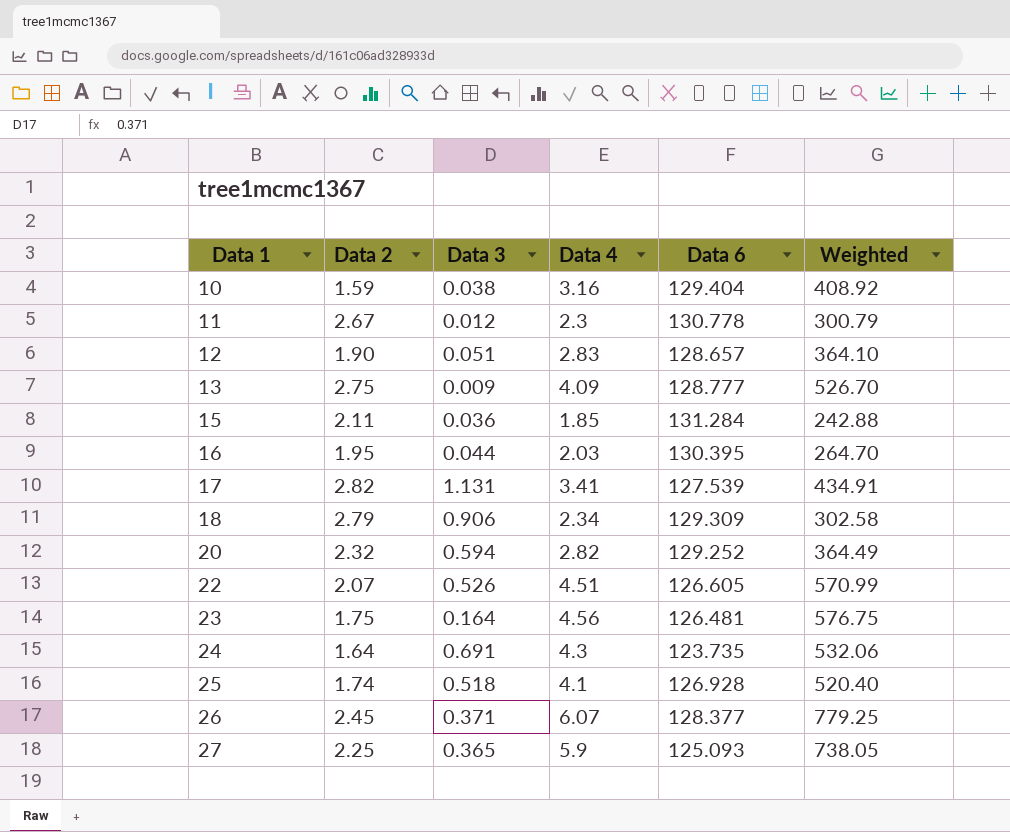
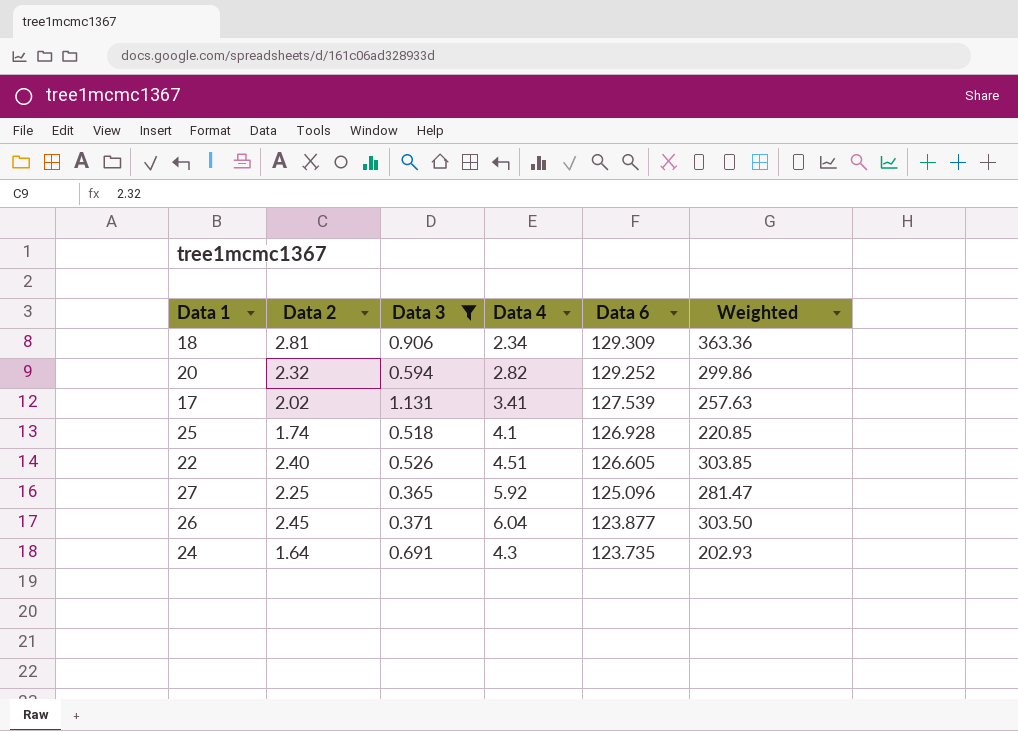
filter: none -> Data 3 >= 0.365
row order: Data 1 ascending -> Data 6 descending
column Weighted | formula: [Data 4] * [Data 6] -> [Data 2] * [Data 6]
18 | Data 2: 2.79 -> 2.81
17 | Data 2: 2.82 -> 2.02
22 | Data 2: 2.07 -> 2.40
27 | Data 4: 5.9 -> 5.92
27 | Data 6: 125.093 -> 125.096
26 | Data 4: 6.07 -> 6.04
26 | Data 6: 128.377 -> 123.877

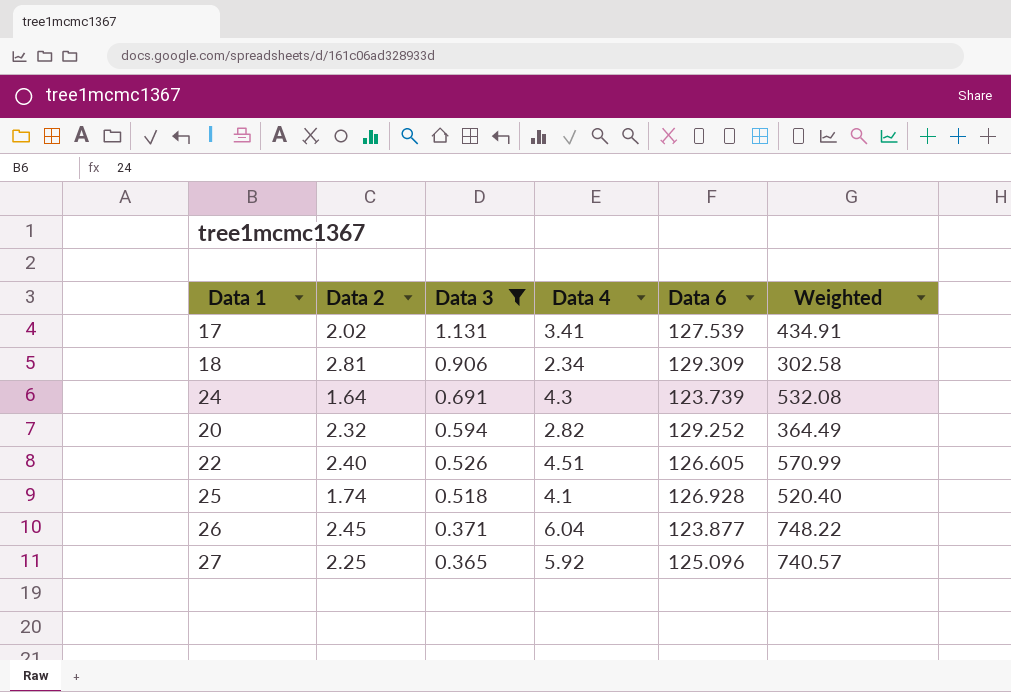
row order: Data 6 descending -> Data 3 descending
column Weighted | formula: [Data 2] * [Data 6] -> [Data 4] * [Data 6]
24 | Data 6: 123.735 -> 123.739

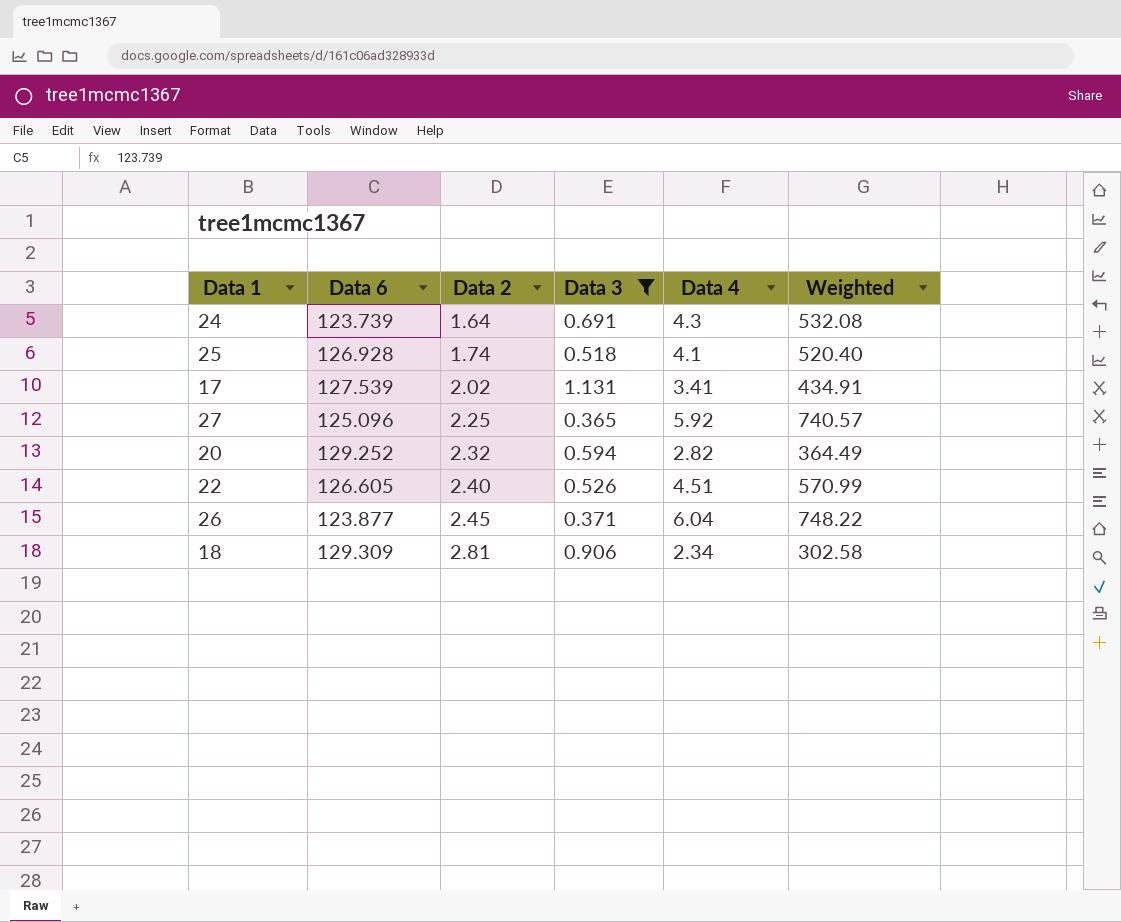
row order: Data 3 descending -> Data 2 ascending
column Data 6 | position: 5 -> 2

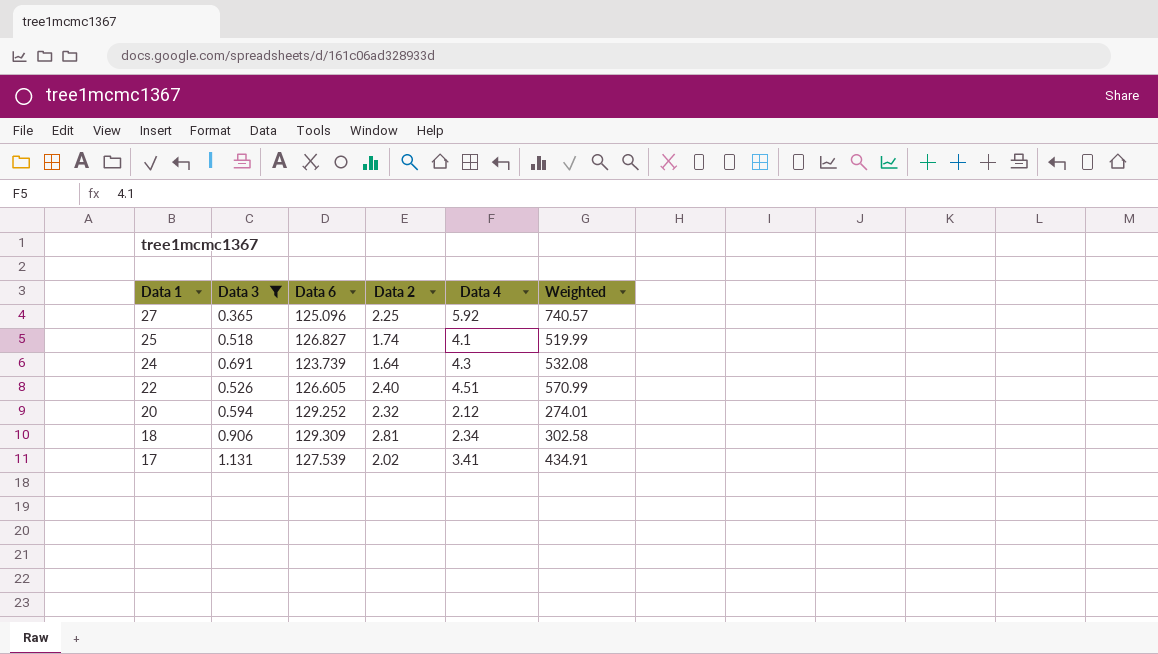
row order: Data 2 ascending -> Data 1 descending
column Data 3 | position: 4 -> 2
row 26: 123.877 | 2.45 | 0.371 | 6.04 | 748.22 -> none
25 | Data 6: 126.928 -> 126.827
25 | Weighted: 520.40 -> 519.99
20 | Data 4: 2.82 -> 2.12
20 | Weighted: 364.49 -> 274.01

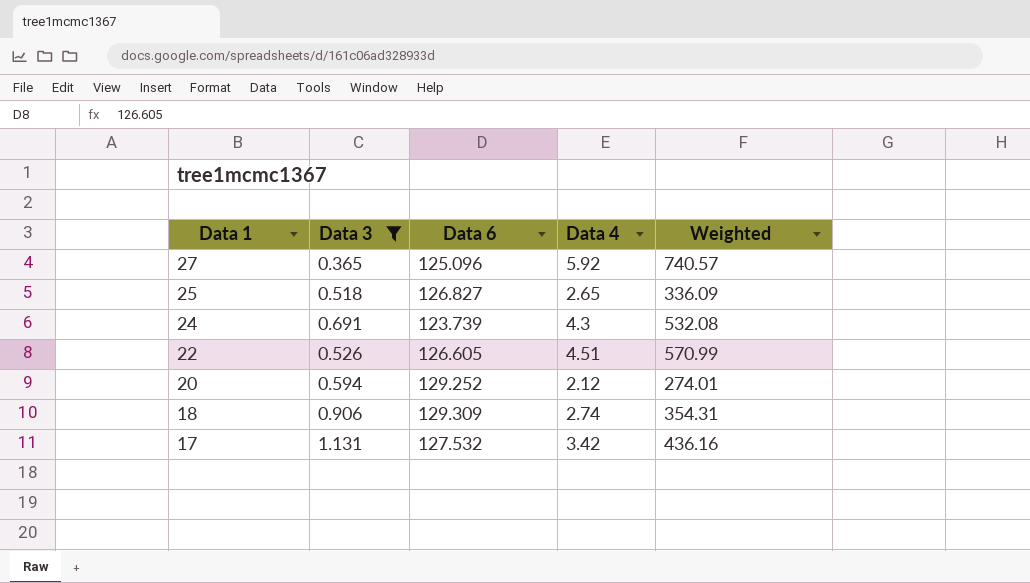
column Data 2 | position: 4 -> none
25 | Data 4: 4.1 -> 2.65
25 | Weighted: 519.99 -> 336.09
18 | Data 4: 2.34 -> 2.74
18 | Weighted: 302.58 -> 354.31
17 | Data 6: 127.539 -> 127.532
17 | Data 4: 3.41 -> 3.42
17 | Weighted: 434.91 -> 436.16

